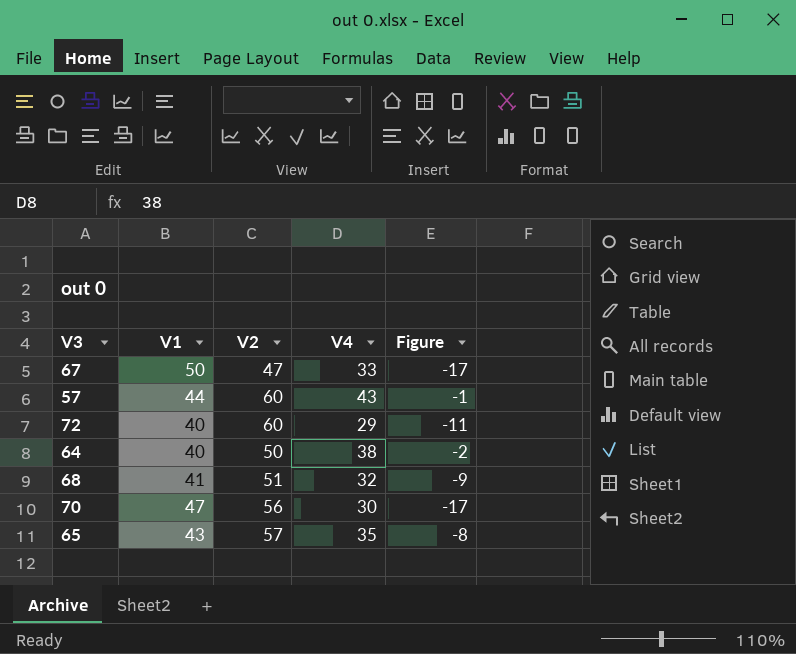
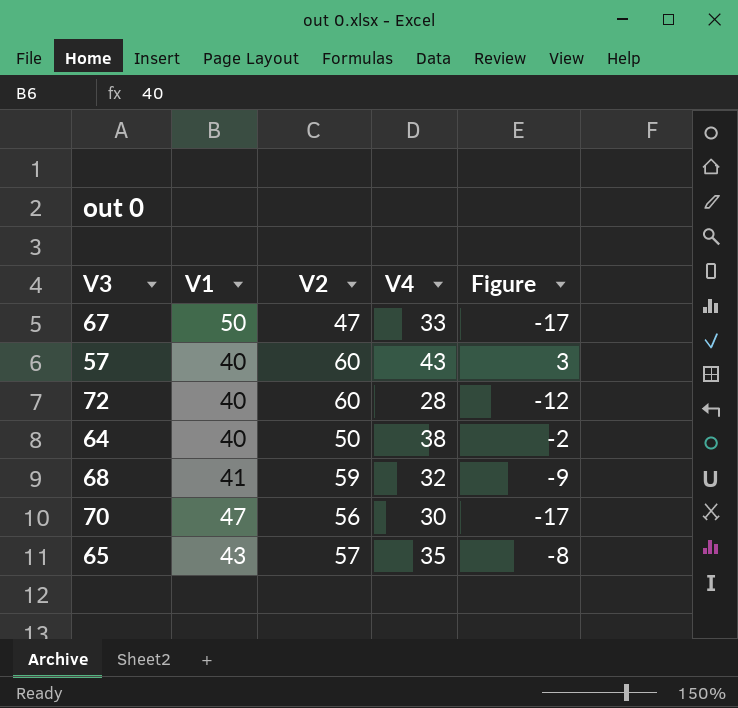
57 | V1: 44 -> 40
57 | Figure: -1 -> 3
72 | V4: 29 -> 28
72 | Figure: -11 -> -12
68 | V2: 51 -> 59

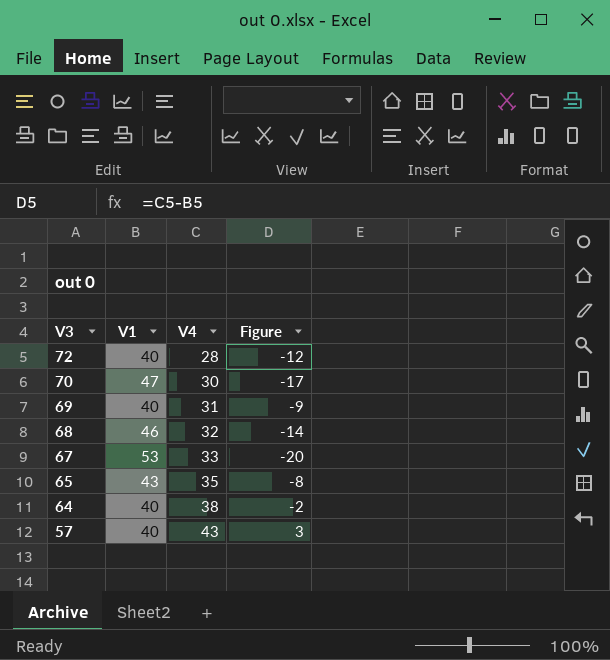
row order: none -> V3 descending
column V2 | position: 3 -> none
row 69: none -> 40 | 31 | -9
68 | V1: 41 -> 46
68 | Figure: -9 -> -14
67 | V1: 50 -> 53
67 | Figure: -17 -> -20

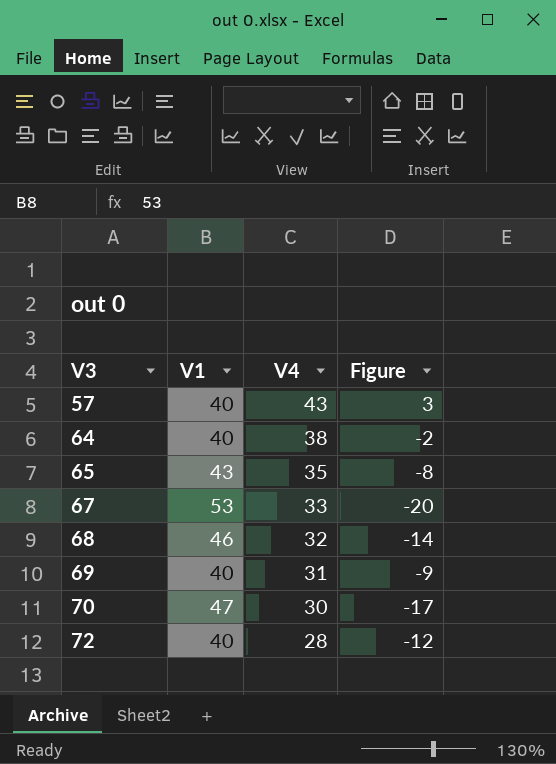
row order: V3 descending -> V3 ascending

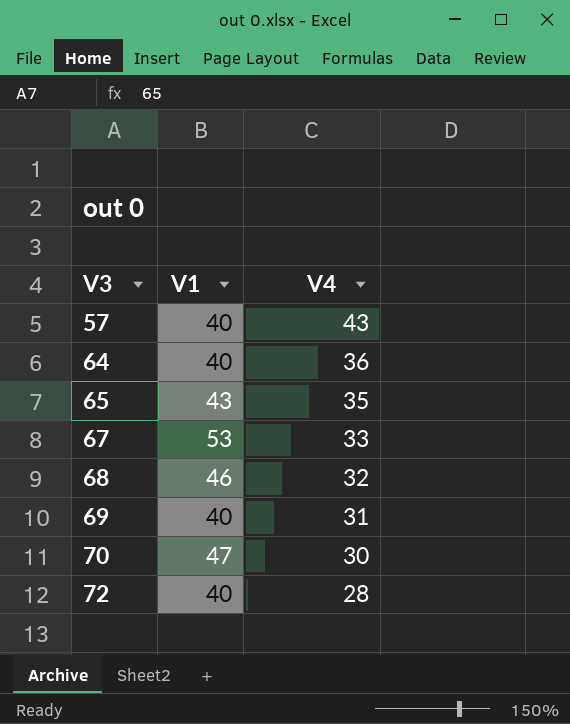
column Figure | formula: [V4] - [V1] -> none
64 | V4: 38 -> 36

